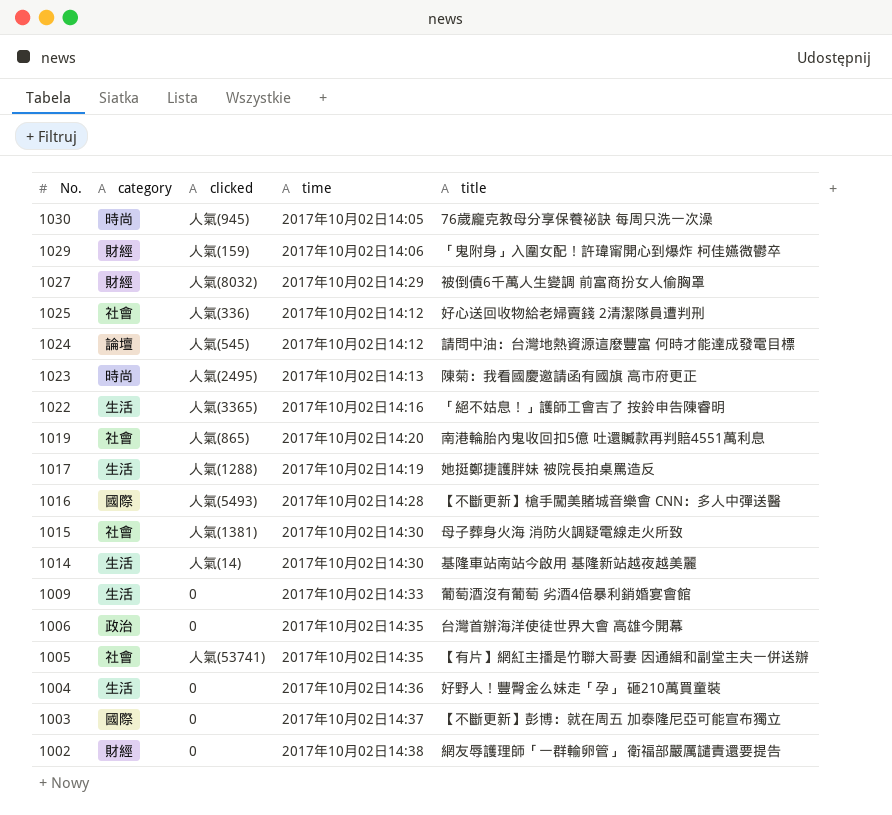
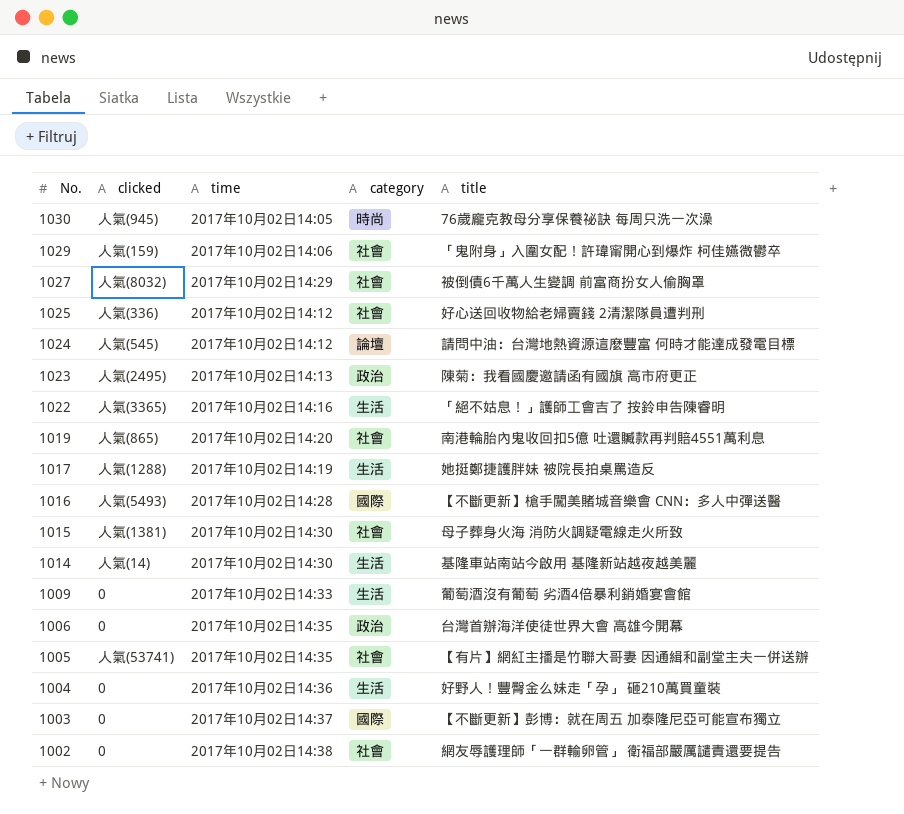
column category | position: 2 -> 4
1029 | category: 財經 -> 社會
1027 | category: 財經 -> 社會
1023 | category: 時尚 -> 政治
1002 | category: 財經 -> 社會

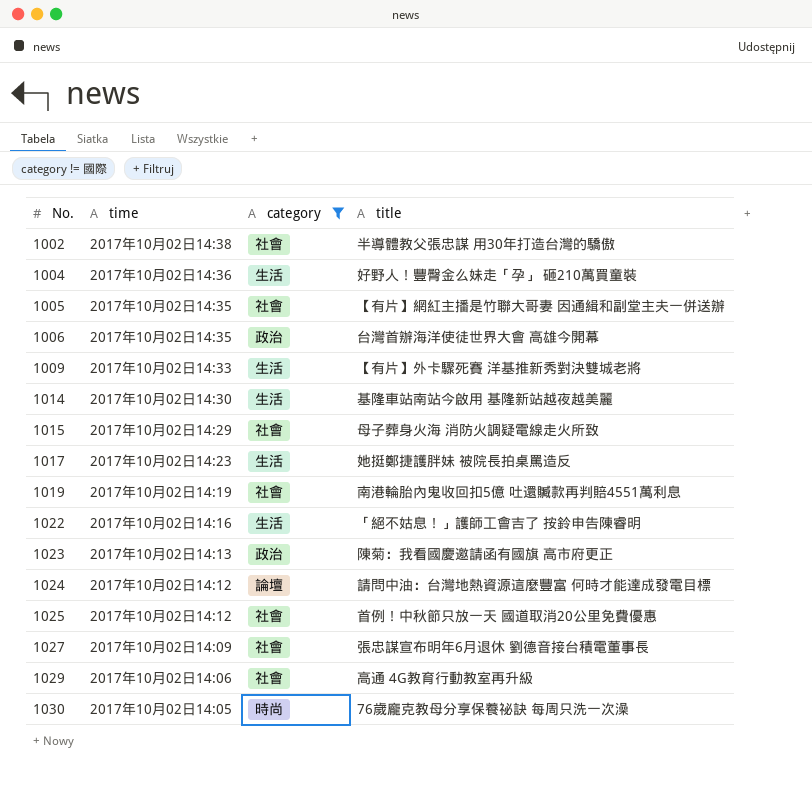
filter: none -> category != 國際
row order: No. descending -> No. ascending
column clicked | position: 2 -> none
1002 | title: 網友辱護理師「一群輸卵管」 衛福部嚴厲譴責還要提告 -> 半導體教父張忠謀 用30年打造台灣的驕傲
1009 | title: 葡萄酒沒有葡萄 劣酒4倍暴利銷婚宴會館 -> 【有片】外卡驟死賽 洋基推新秀對決雙城老將
1015 | time: 2017年10月02日14:30 -> 2017年10月02日14:29
1017 | time: 2017年10月02日14:19 -> 2017年10月02日14:23
1019 | time: 2017年10月02日14:20 -> 2017年10月02日14:19
1025 | title: 好心送回收物給老婦賣錢 2清潔隊員遭判刑 -> 首例！中秋節只放一天 國道取消20公里免費優惠
1027 | time: 2017年10月02日14:29 -> 2017年10月02日14:09
1027 | title: 被倒債6千萬人生變調 前富商扮女人偷胸罩 -> 張忠謀宣布明年6月退休 劉德音接台積電董事長
1029 | title: 「鬼附身」入圍女配！許瑋甯開心到爆炸 柯佳嬿微鬱卒 -> 高通 4G教育行動教室再升級

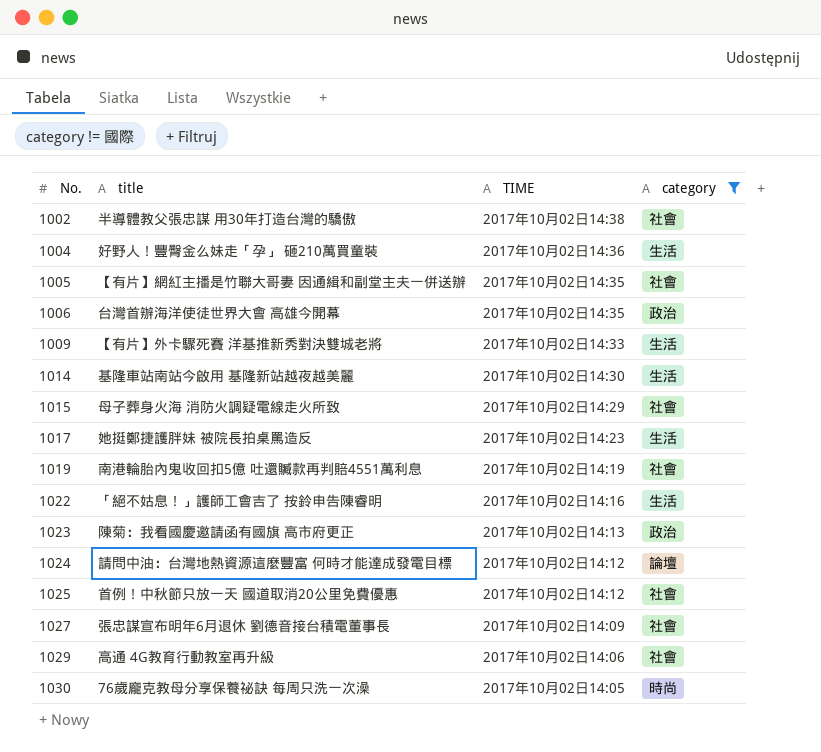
column title | position: 4 -> 2
column name: time -> TIME

